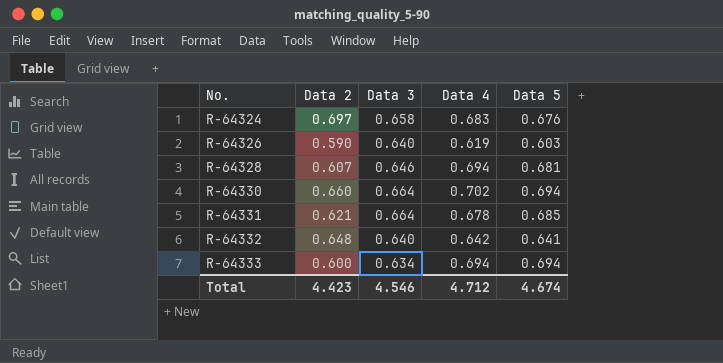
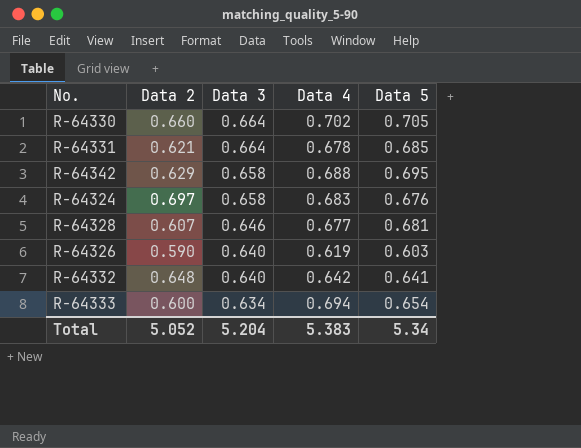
row order: No. ascending -> Data 3 descending
R-64330 | Data 5: 0.694 -> 0.705
row R-64342: none -> 0.629 | 0.658 | 0.688 | 0.695
R-64328 | Data 4: 0.694 -> 0.677
R-64333 | Data 5: 0.694 -> 0.654
Total | Data 2: 4.423 -> 5.052
Total | Data 3: 4.546 -> 5.204
Total | Data 4: 4.712 -> 5.383
Total | Data 5: 4.674 -> 5.34

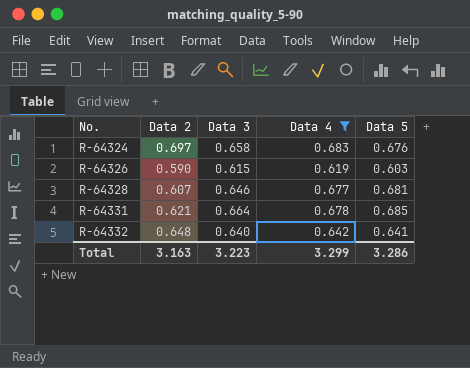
filter: none -> Data 4 <= 0.683
row order: Data 3 descending -> No. ascending
R-64326 | Data 3: 0.640 -> 0.615
Total | Data 2: 5.052 -> 3.163
Total | Data 3: 5.204 -> 3.223
Total | Data 4: 5.383 -> 3.299
Total | Data 5: 5.34 -> 3.286

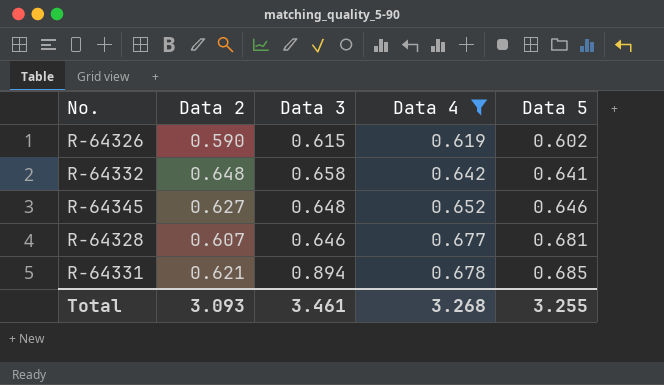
row order: No. ascending -> Data 4 ascending
row R-64324: 0.697 | 0.658 | 0.683 | 0.676 -> none
R-64326 | Data 5: 0.603 -> 0.602
R-64332 | Data 3: 0.640 -> 0.658
row R-64345: none -> 0.627 | 0.648 | 0.652 | 0.646
R-64331 | Data 3: 0.664 -> 0.894
Total | Data 2: 3.163 -> 3.093
Total | Data 3: 3.223 -> 3.461
Total | Data 4: 3.299 -> 3.268
Total | Data 5: 3.286 -> 3.255

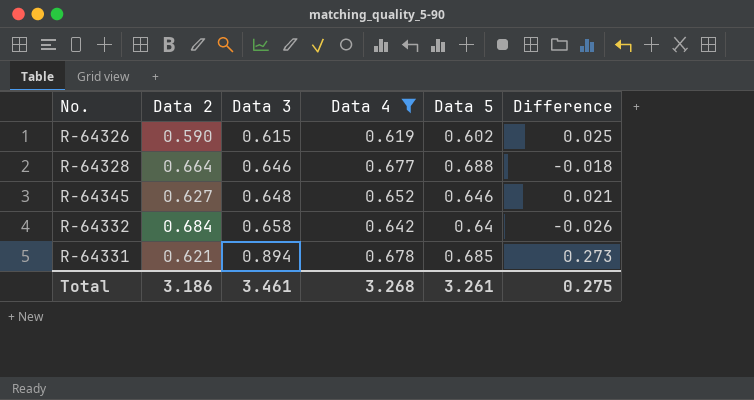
row order: Data 4 ascending -> Data 3 ascending
column Difference | formula: none -> [Data 3] - [Data 2]
R-64328 | Data 2: 0.607 -> 0.664
R-64328 | Data 5: 0.681 -> 0.688
R-64332 | Data 2: 0.648 -> 0.684
R-64332 | Data 5: 0.641 -> 0.64
Total | Data 2: 3.093 -> 3.186
Total | Data 5: 3.255 -> 3.261

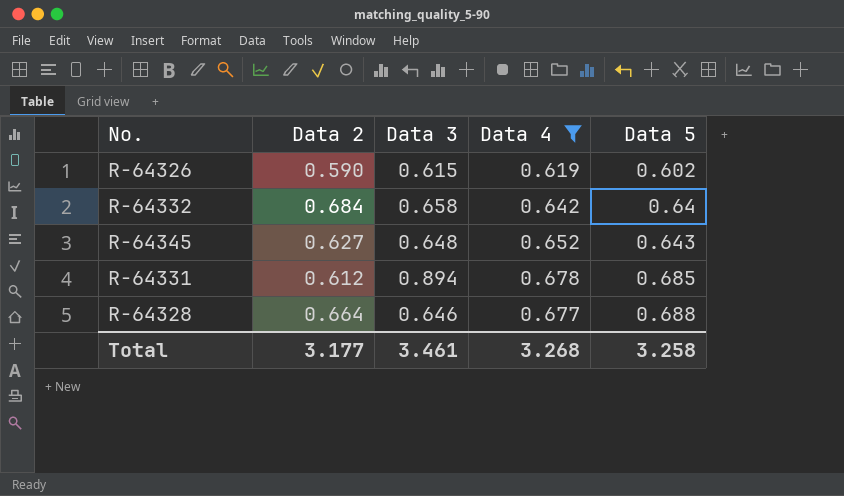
row order: Data 3 ascending -> Data 5 ascending
column Difference | formula: [Data 3] - [Data 2] -> none
R-64345 | Data 5: 0.646 -> 0.643
R-64331 | Data 2: 0.621 -> 0.612
Total | Data 2: 3.186 -> 3.177
Total | Data 5: 3.261 -> 3.258

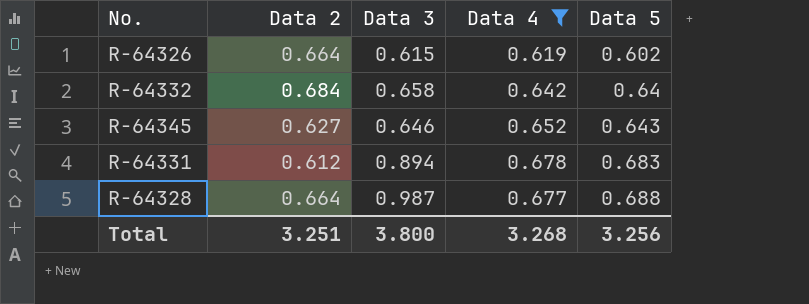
R-64326 | Data 2: 0.590 -> 0.664
R-64345 | Data 3: 0.648 -> 0.646
R-64331 | Data 5: 0.685 -> 0.683
R-64328 | Data 3: 0.646 -> 0.987
Total | Data 2: 3.177 -> 3.251
Total | Data 3: 3.461 -> 3.800
Total | Data 5: 3.258 -> 3.256

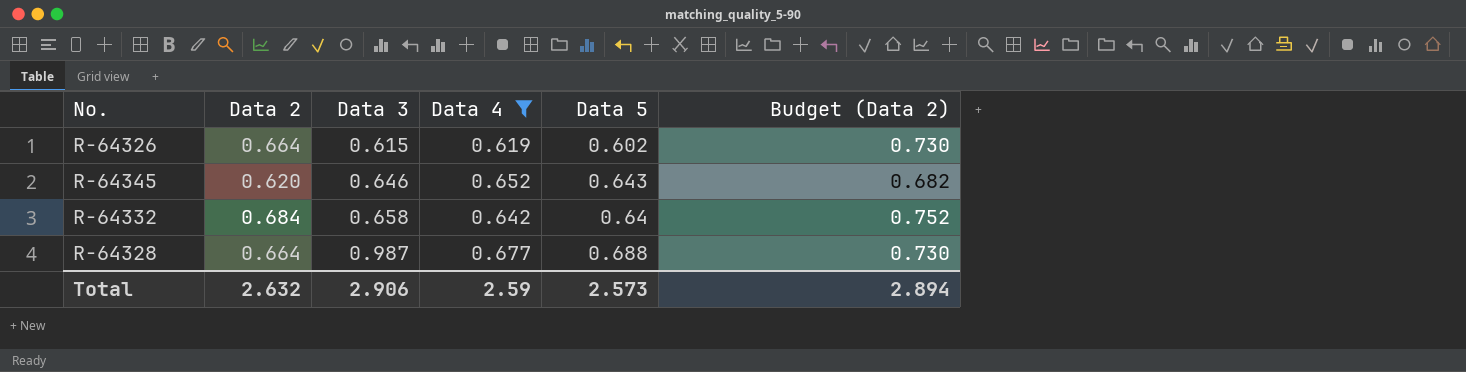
row order: Data 5 ascending -> Data 3 ascending
column Budget (Data 2) | formula: none -> [Data 2] * 1.1
row R-64331: 0.612 | 0.894 | 0.678 | 0.683 -> none
R-64345 | Data 2: 0.627 -> 0.620
Total | Data 2: 3.251 -> 2.632
Total | Data 3: 3.800 -> 2.906
Total | Data 4: 3.268 -> 2.59
Total | Data 5: 3.256 -> 2.573

